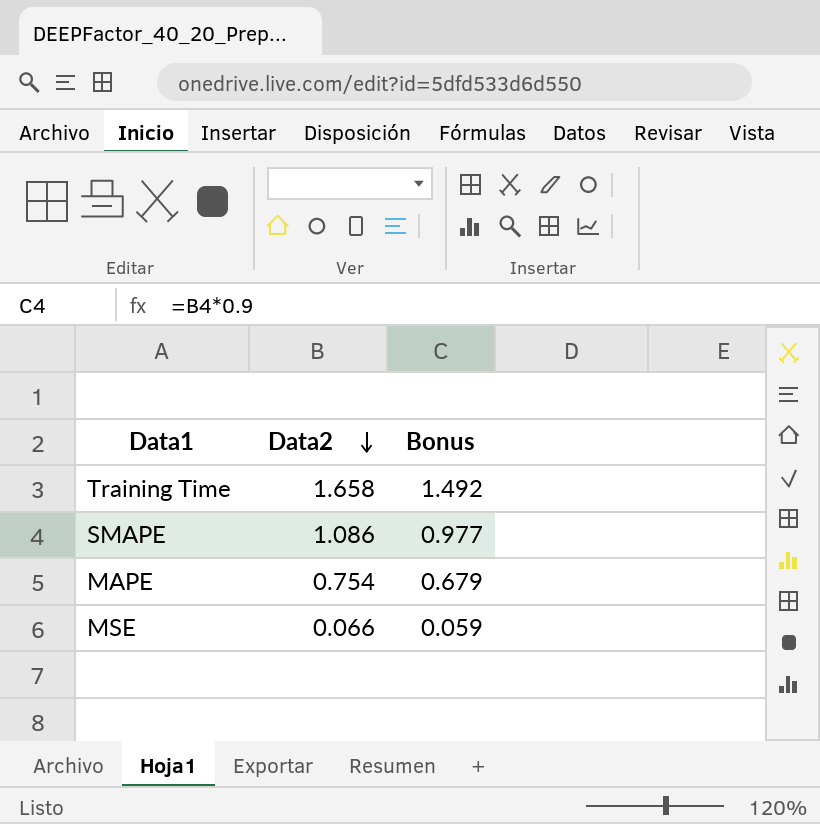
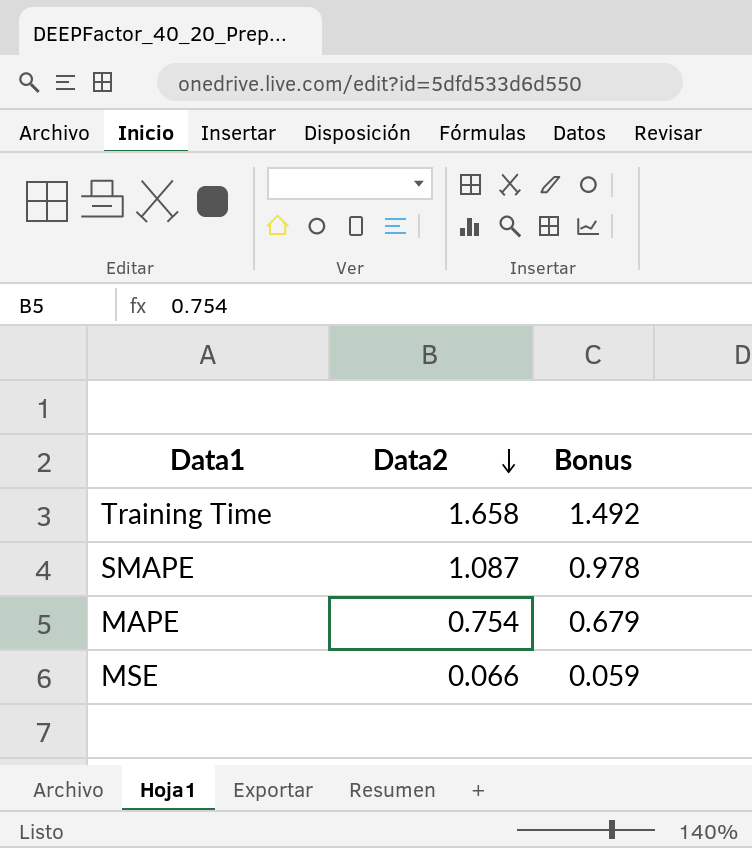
SMAPE | Data2: 1.086 -> 1.087
SMAPE | Bonus: 0.977 -> 0.978

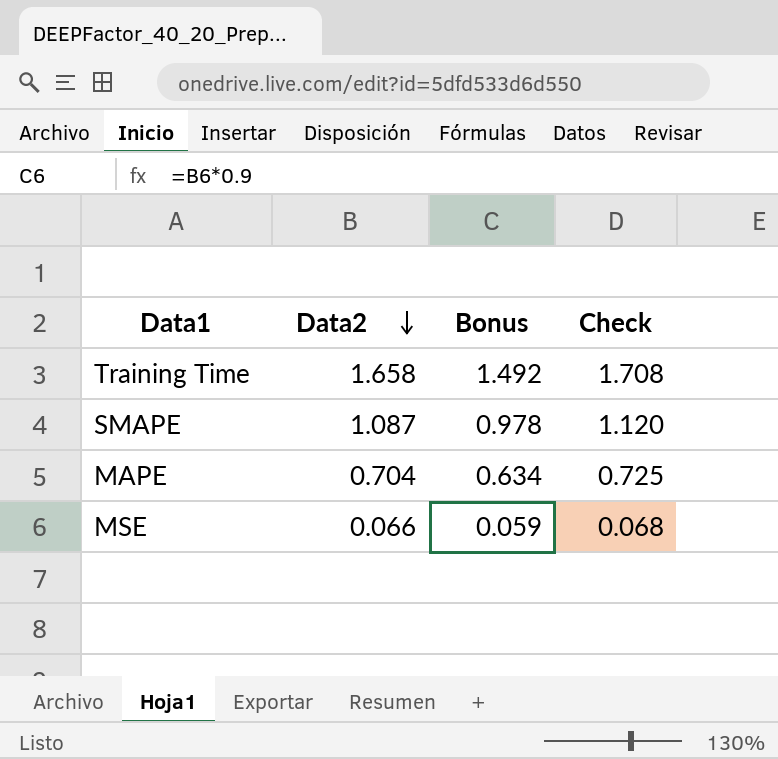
column Check | formula: none -> [Data2] * 1.03
MAPE | Data2: 0.754 -> 0.704
MAPE | Bonus: 0.679 -> 0.634

